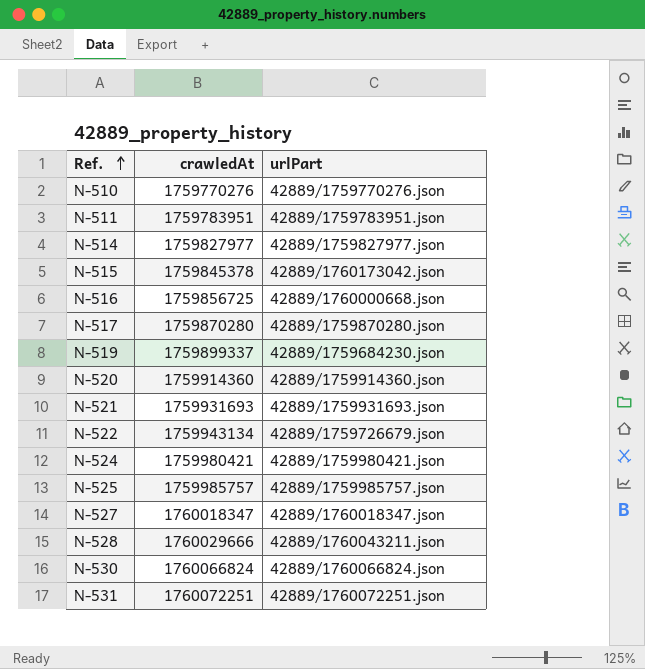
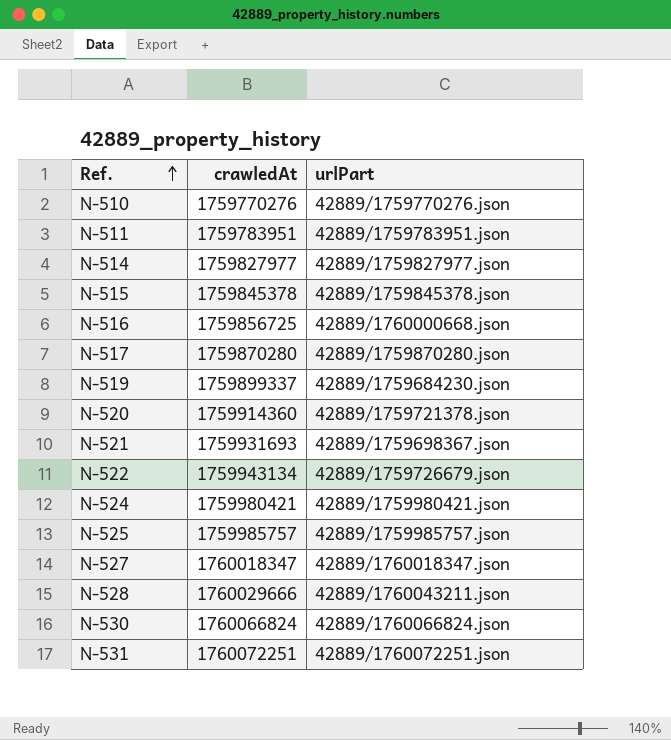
N-515 | urlPart: 42889/1760173042.json -> 42889/1759845378.json
N-520 | urlPart: 42889/1759914360.json -> 42889/1759721378.json
N-521 | urlPart: 42889/1759931693.json -> 42889/1759698367.json

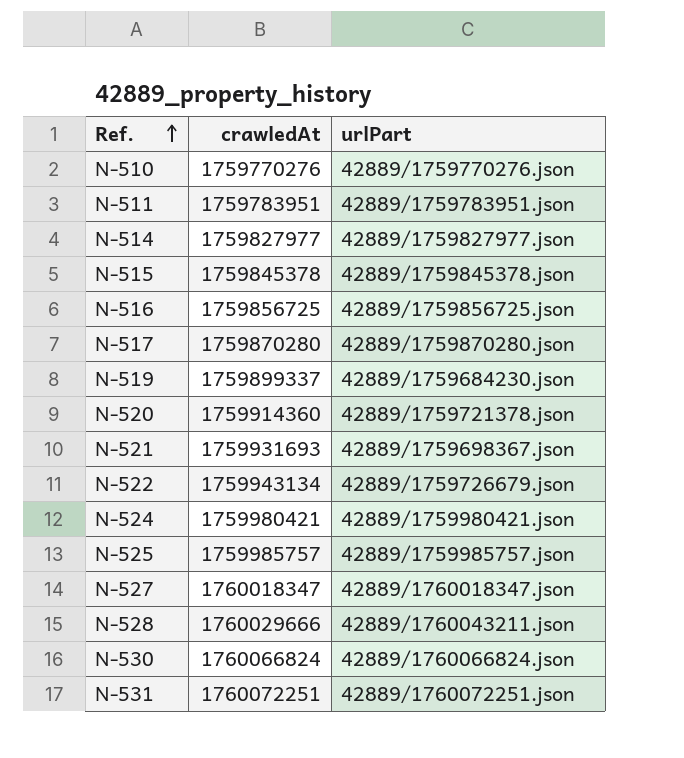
N-516 | urlPart: 42889/1760000668.json -> 42889/1759856725.json

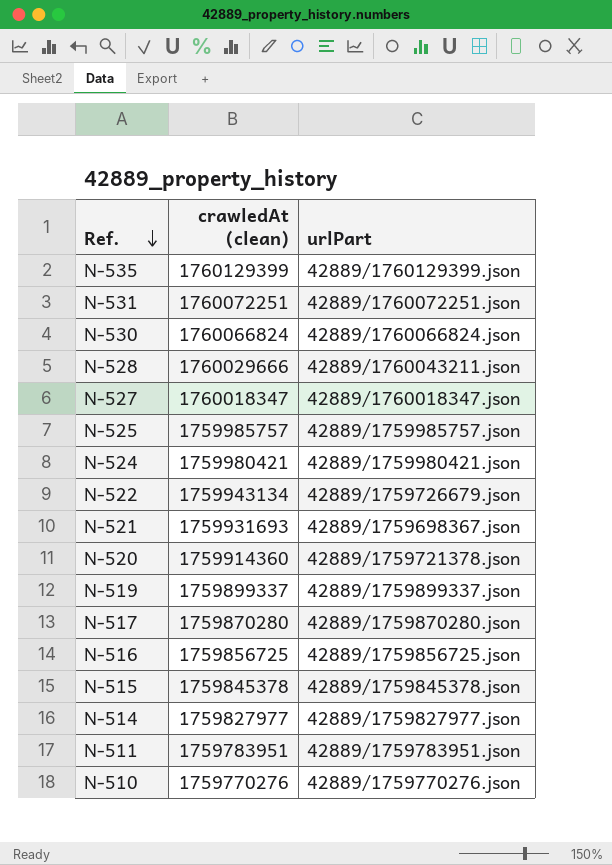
row order: Ref. ascending -> Ref. descending
column name: crawledAt -> crawledAt (clean)
row N-535: none -> 1760129399 | 42889/1760129399.json
N-519 | urlPart: 42889/1759684230.json -> 42889/1759899337.json

